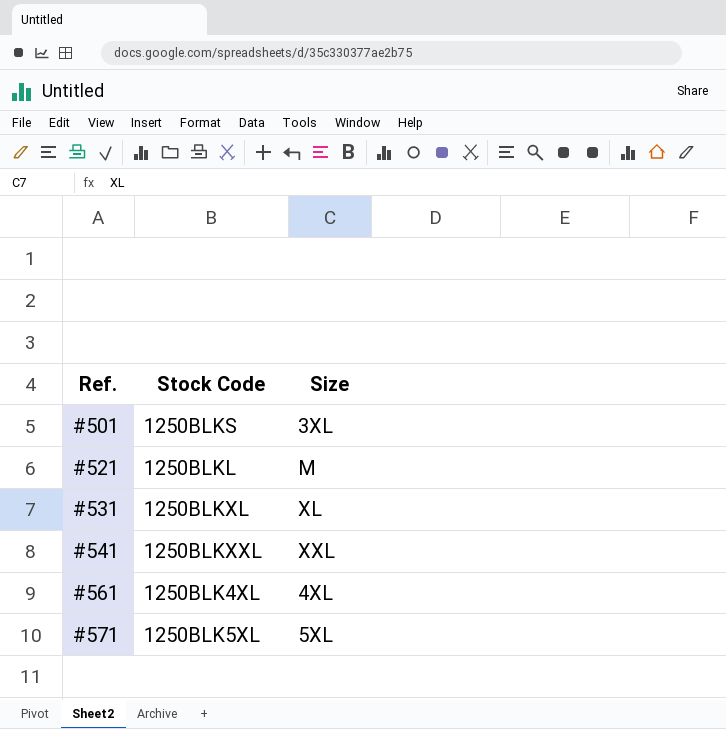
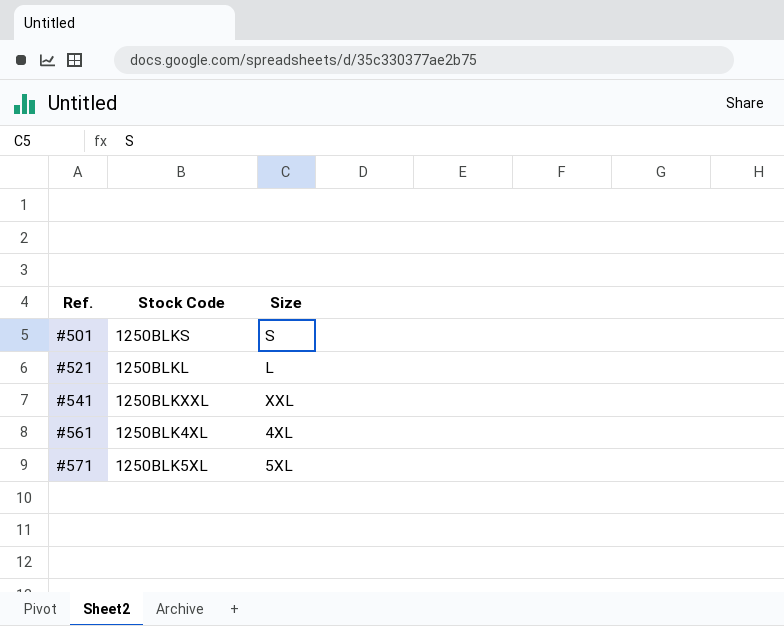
row #531: 1250BLKXL | XL -> none
#501 | Size: 3XL -> S
#521 | Size: M -> L

